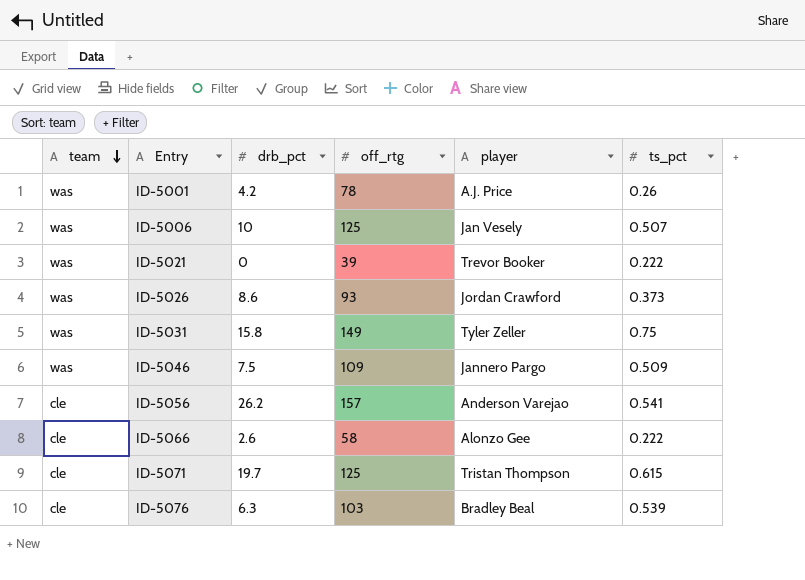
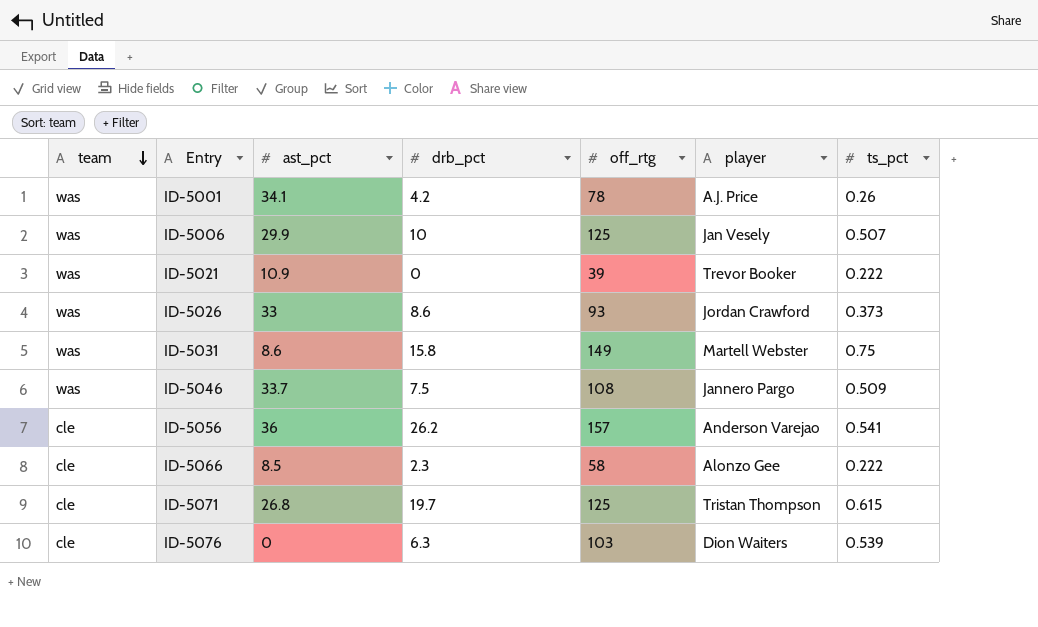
column ast_pct | position: none -> 3
ID-5031 | player: Tyler Zeller -> Martell Webster
ID-5046 | off_rtg: 109 -> 108
ID-5066 | drb_pct: 2.6 -> 2.3
ID-5076 | player: Bradley Beal -> Dion Waiters

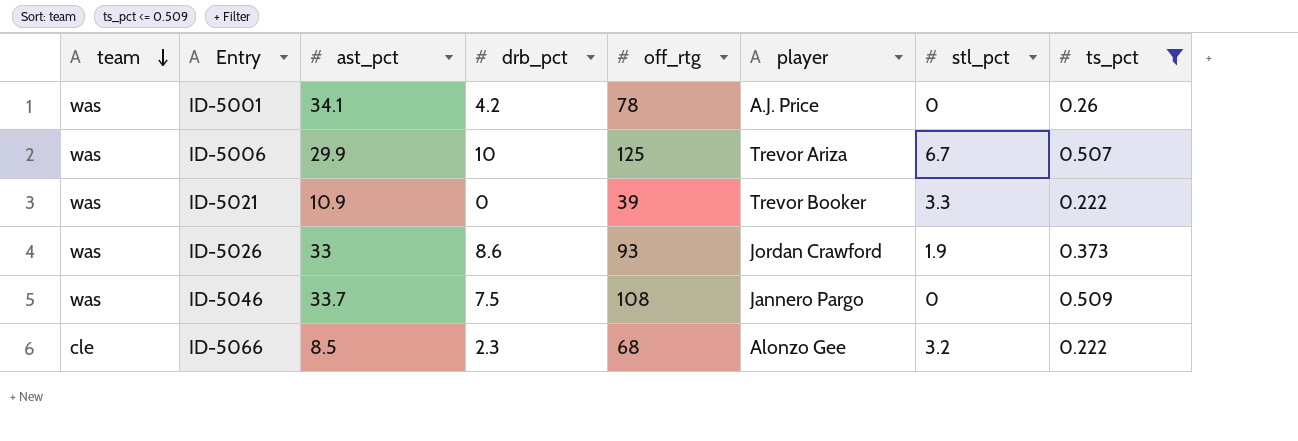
filter: none -> ts_pct <= 0.509
column stl_pct | position: none -> 7
ID-5006 | player: Jan Vesely -> Trevor Ariza
ID-5066 | off_rtg: 58 -> 68

